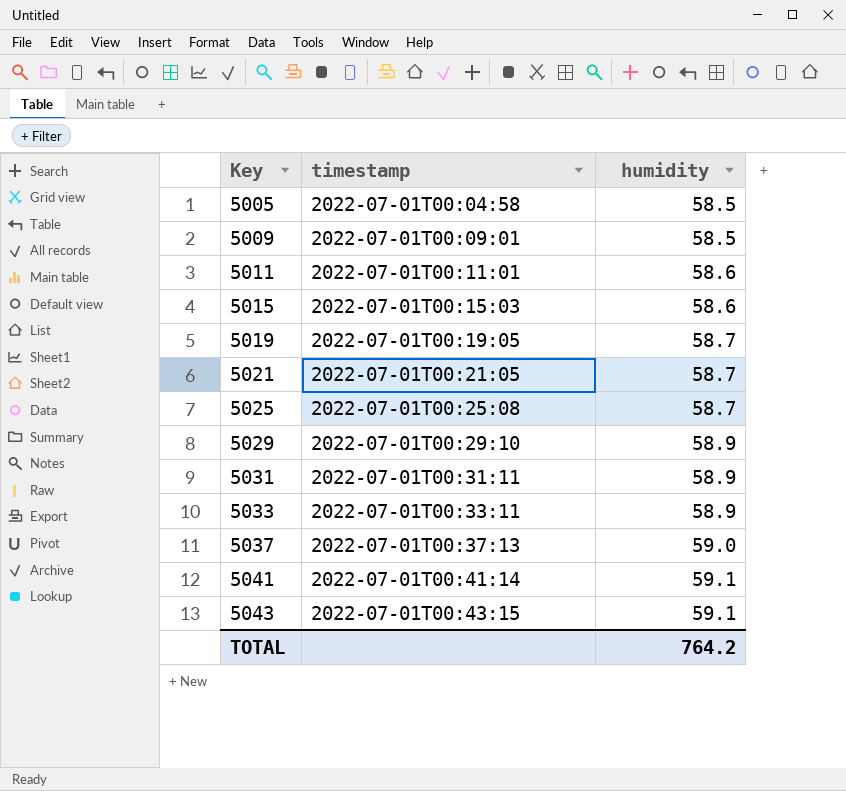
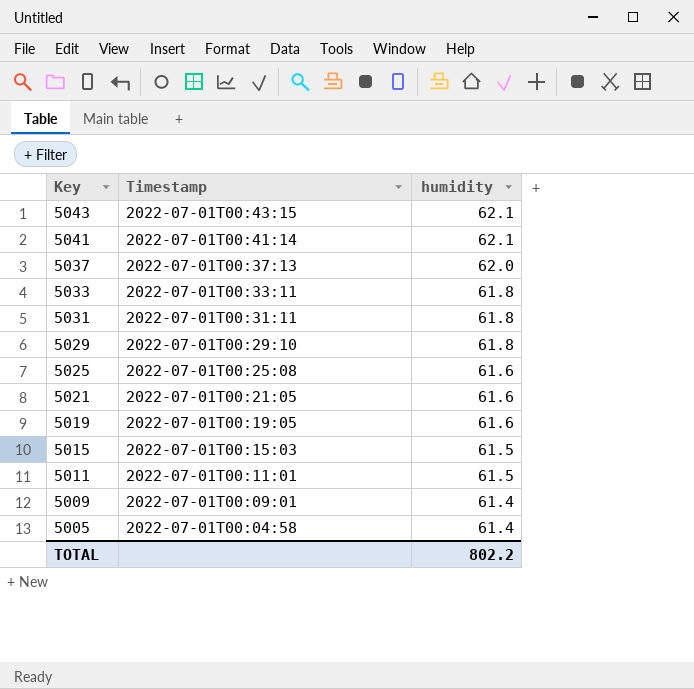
row order: Key ascending -> Key descending
column name: timestamp -> Timestamp
5043 | humidity: 59.1 -> 62.1
5041 | humidity: 59.1 -> 62.1
5037 | humidity: 59.0 -> 62.0
5033 | humidity: 58.9 -> 61.8
5031 | humidity: 58.9 -> 61.8
5029 | humidity: 58.9 -> 61.8
5025 | humidity: 58.7 -> 61.6
5021 | humidity: 58.7 -> 61.6
5019 | humidity: 58.7 -> 61.6
5015 | humidity: 58.6 -> 61.5
5011 | humidity: 58.6 -> 61.5
5009 | humidity: 58.5 -> 61.4
5005 | humidity: 58.5 -> 61.4
TOTAL | humidity: 764.2 -> 802.2

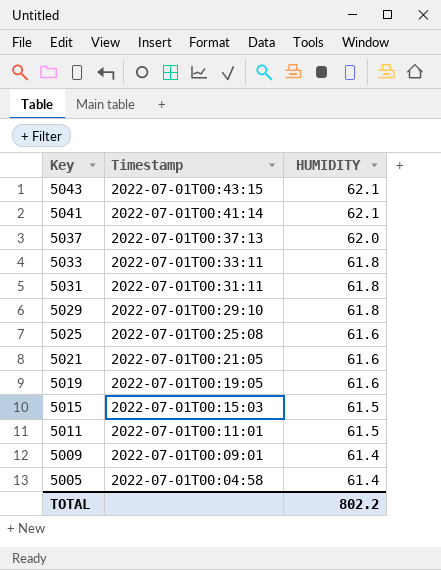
column name: humidity -> HUMIDITY

